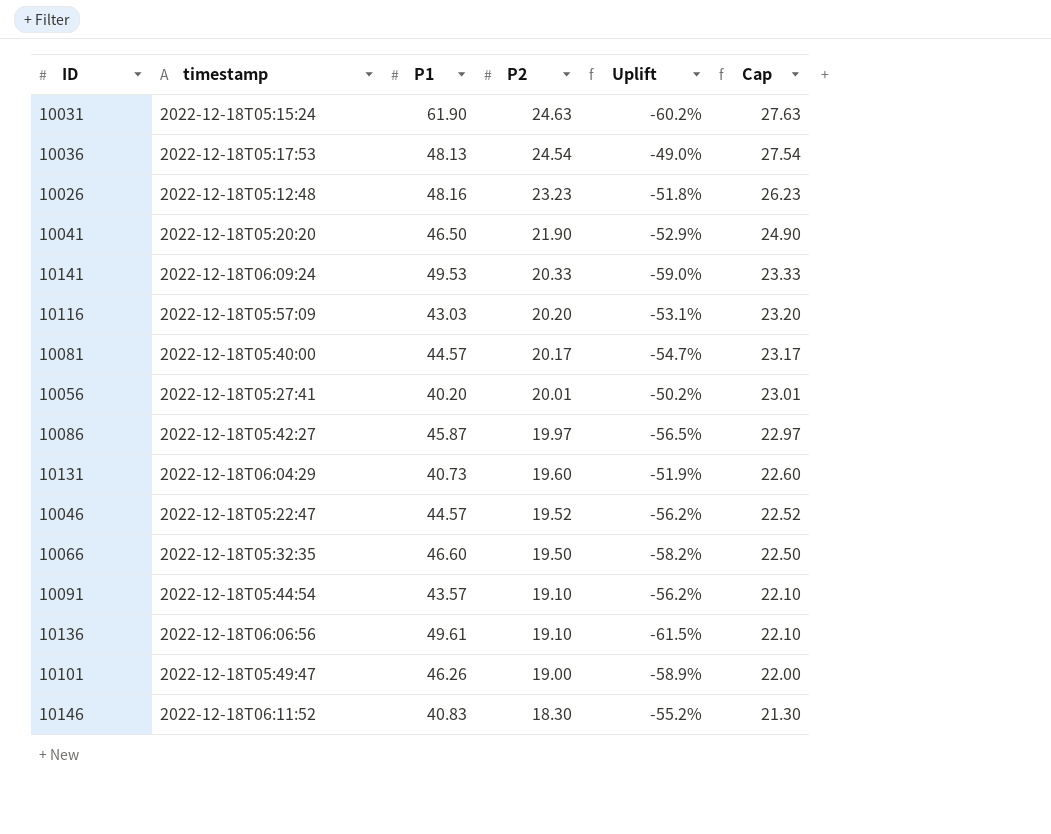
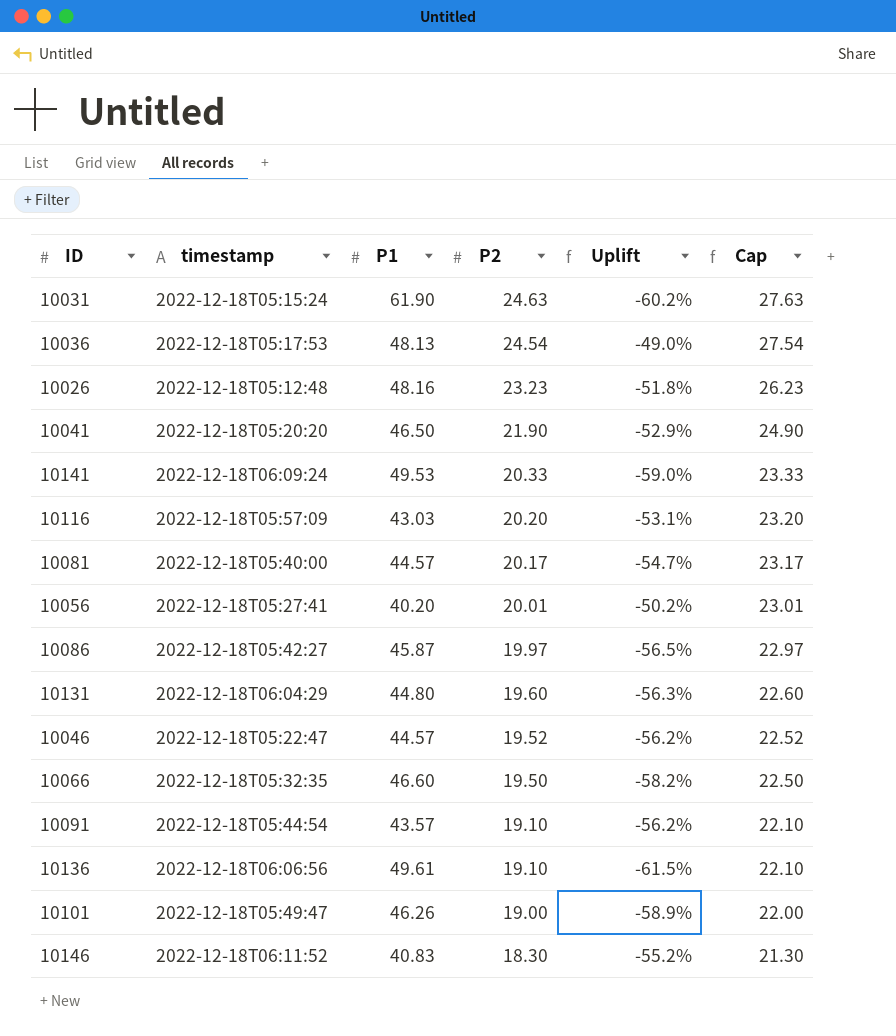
10131 | P1: 40.73 -> 44.80
10131 | Uplift: -51.9% -> -56.3%

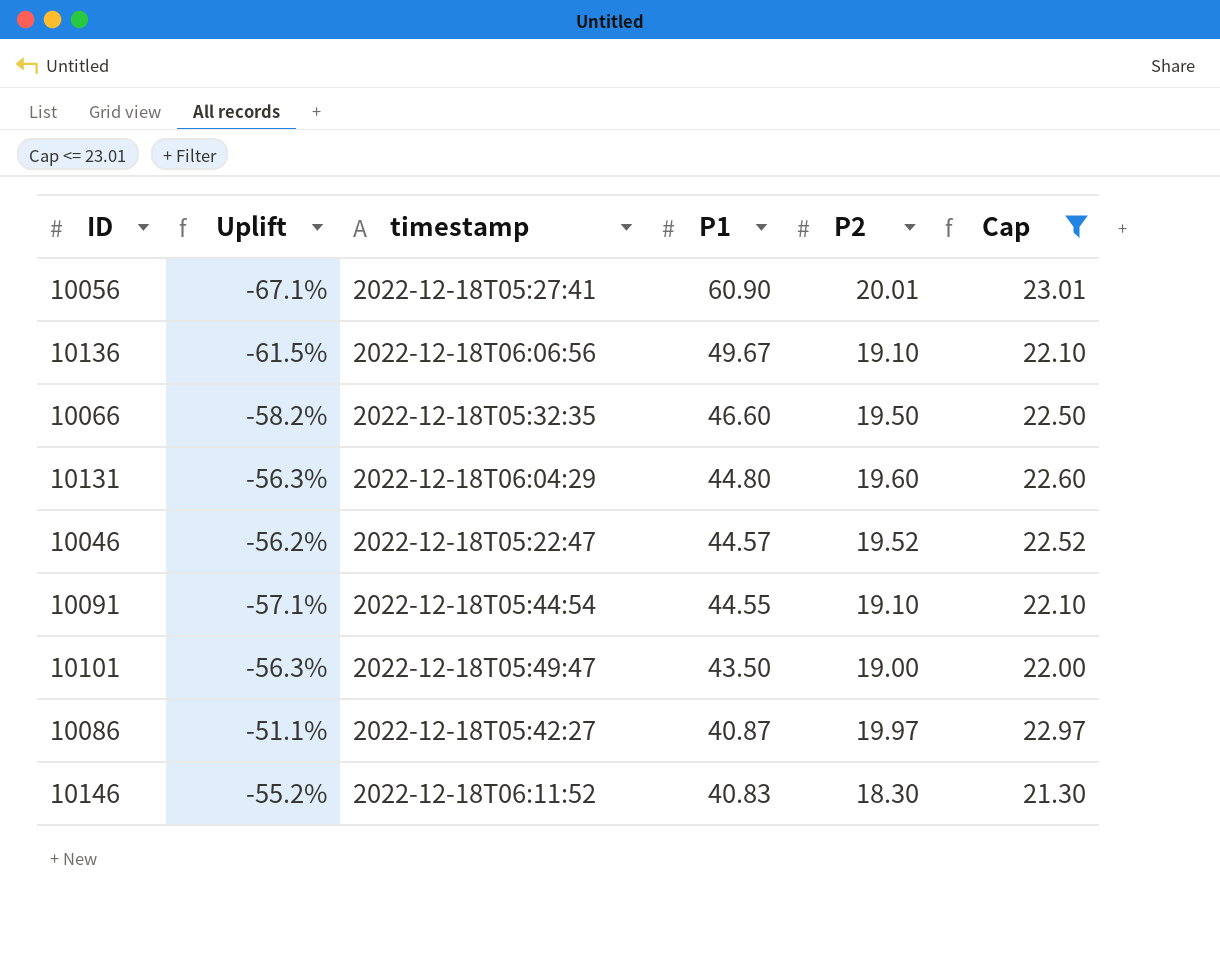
filter: none -> Cap <= 23.01
row order: P2 descending -> P1 descending
column Uplift | position: 5 -> 2
10056 | Uplift: -50.2% -> -67.1%
10056 | P1: 40.20 -> 60.90
10136 | P1: 49.61 -> 49.67
10091 | Uplift: -56.2% -> -57.1%
10091 | P1: 43.57 -> 44.55
10101 | Uplift: -58.9% -> -56.3%
10101 | P1: 46.26 -> 43.50
10086 | Uplift: -56.5% -> -51.1%
10086 | P1: 45.87 -> 40.87

